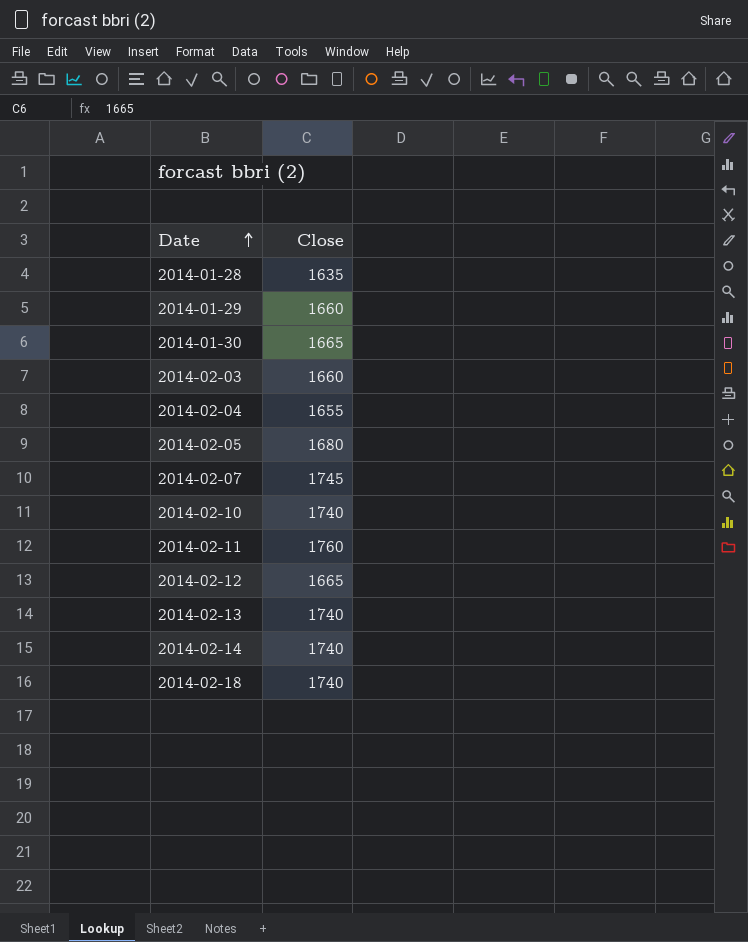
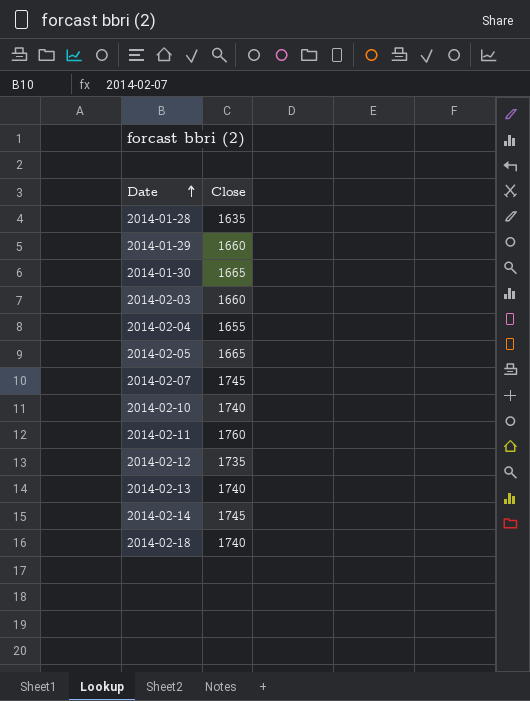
2014-02-05 | Close: 1680 -> 1665
2014-02-12 | Close: 1665 -> 1735
2014-02-14 | Close: 1740 -> 1745

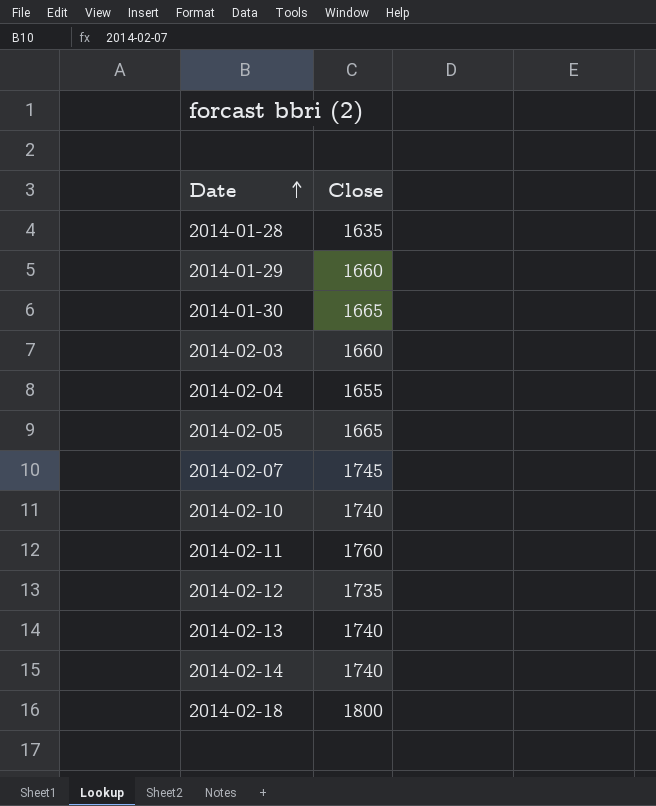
2014-02-14 | Close: 1745 -> 1740
2014-02-18 | Close: 1740 -> 1800

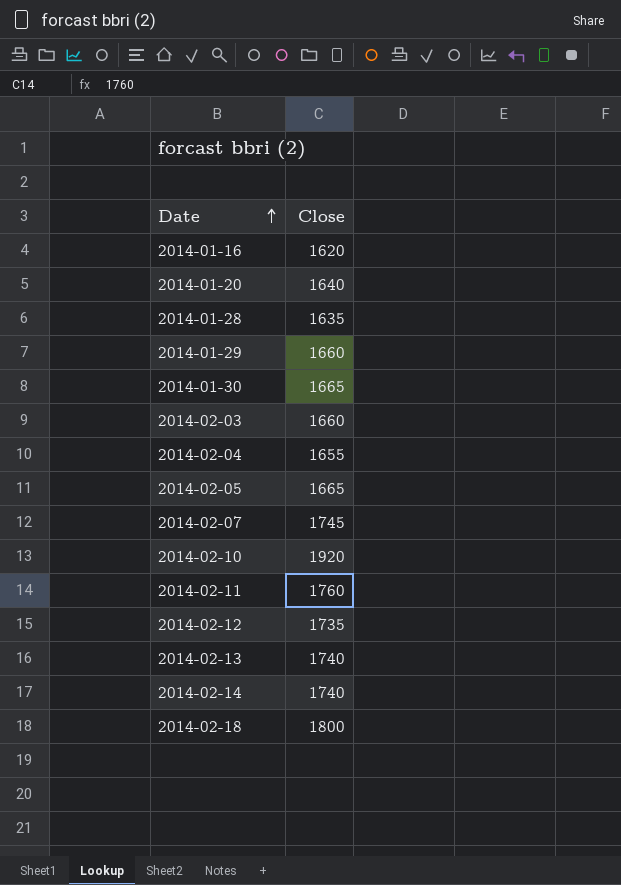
row 2014-01-16: none -> 1620
row 2014-01-20: none -> 1640
2014-02-10 | Close: 1740 -> 1920

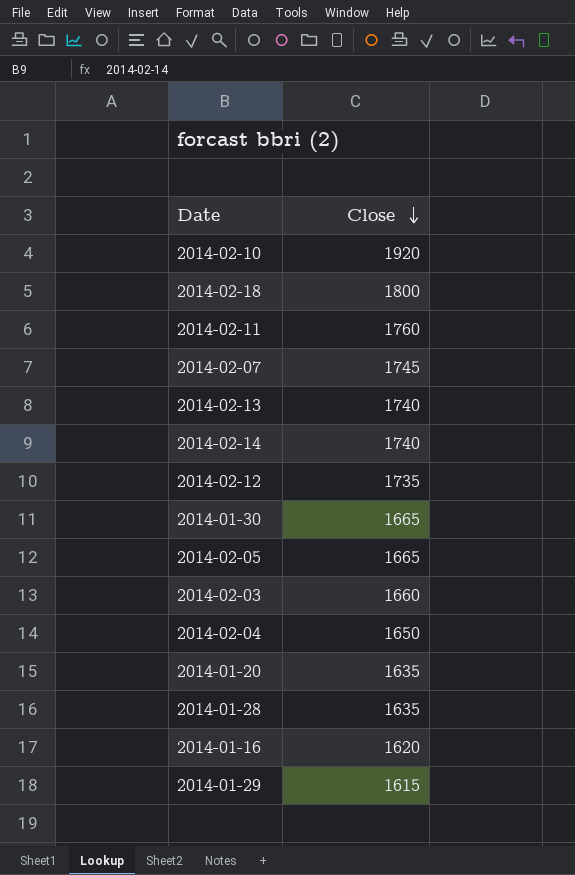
row order: Date ascending -> Close descending
2014-02-04 | Close: 1655 -> 1650
2014-01-20 | Close: 1640 -> 1635
2014-01-29 | Close: 1660 -> 1615

